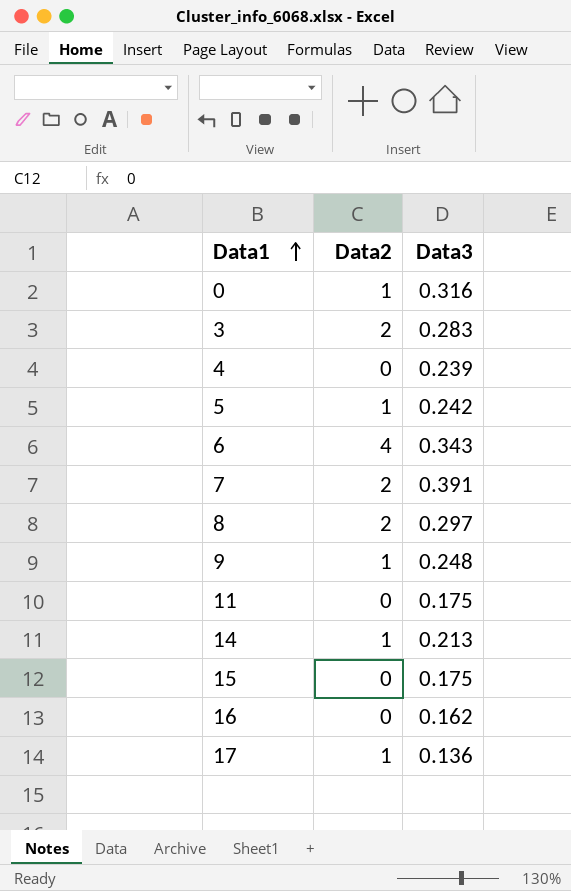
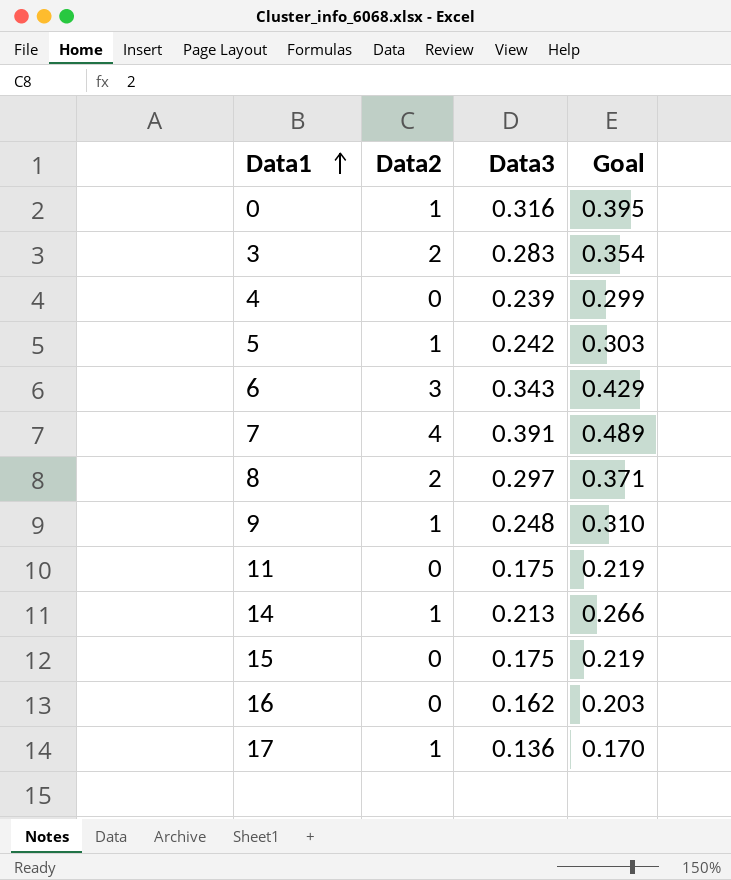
column Goal | formula: none -> [Data3] * 1.25
6 | Data2: 4 -> 3
7 | Data2: 2 -> 4

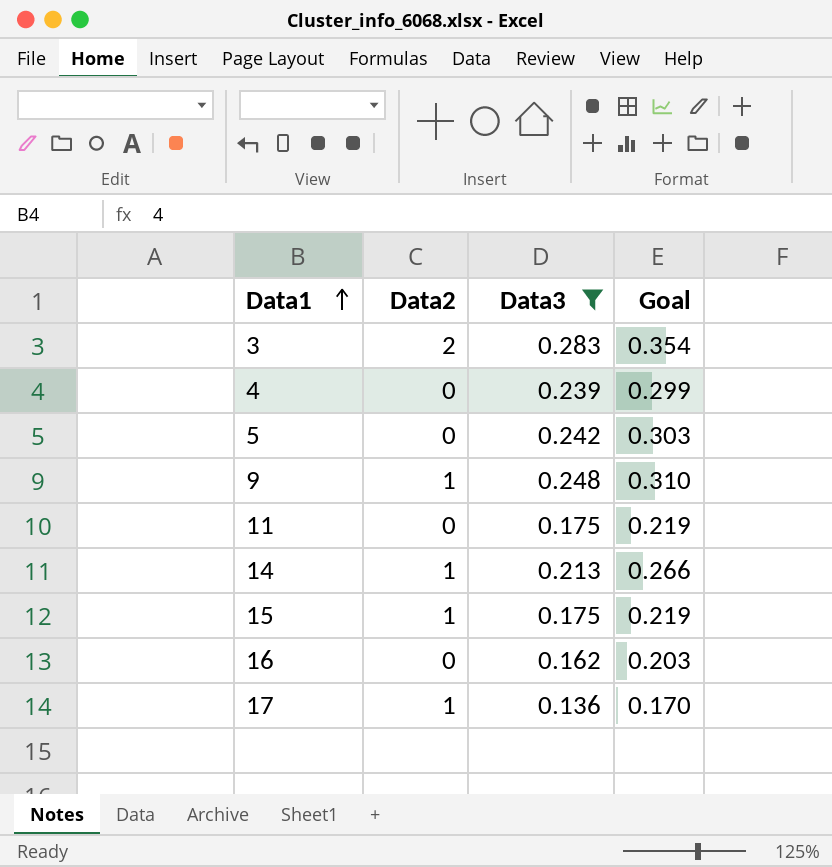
filter: none -> Data3 <= 0.283
5 | Data2: 1 -> 0
15 | Data2: 0 -> 1

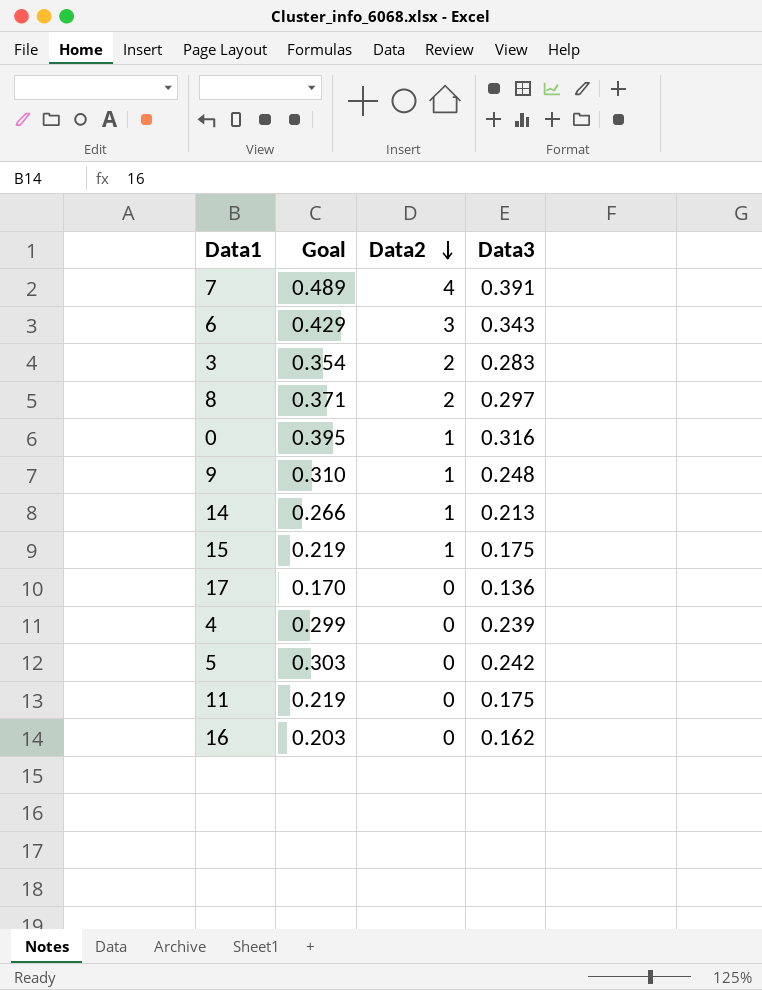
filter: Data3 <= 0.283 -> none
row order: Data1 ascending -> Data2 descending
column Goal | position: 4 -> 2
17 | Data2: 1 -> 0

